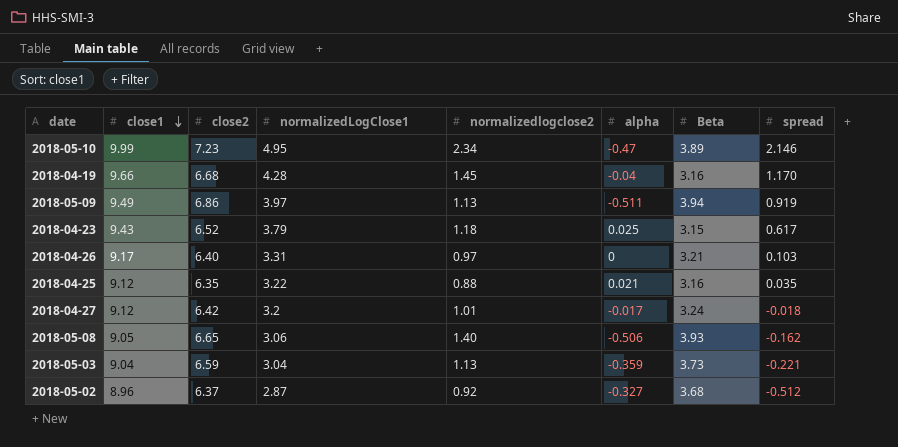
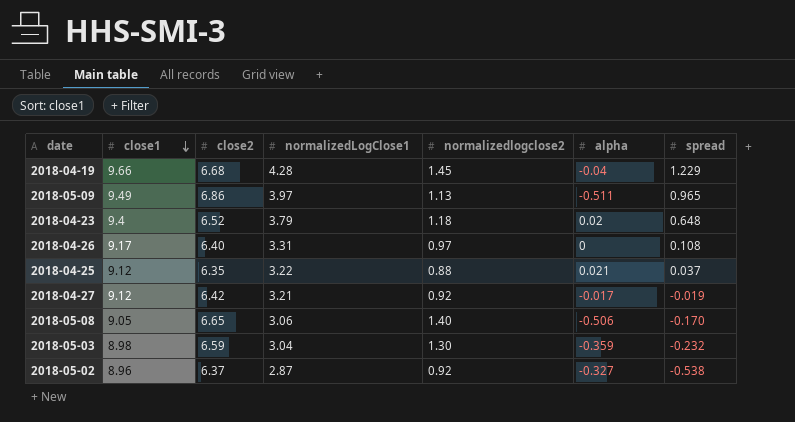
column Beta | position: 7 -> none
row 2018-05-10: 9.99 | 7.23 | 4.95 | 2.34 | -0.47 | 3.89 | 2.146 -> none
2018-04-19 | spread: 1.170 -> 1.229
2018-05-09 | spread: 0.919 -> 0.965
2018-04-23 | close1: 9.43 -> 9.4
2018-04-23 | alpha: 0.025 -> 0.02
2018-04-23 | spread: 0.617 -> 0.648
2018-04-26 | spread: 0.103 -> 0.108
2018-04-25 | spread: 0.035 -> 0.037
2018-04-27 | normalizedLogClose1: 3.2 -> 3.21
2018-04-27 | normalizedlogclose2: 1.01 -> 0.92
2018-04-27 | spread: -0.018 -> -0.019
2018-05-08 | spread: -0.162 -> -0.170
2018-05-03 | close1: 9.04 -> 8.98
2018-05-03 | normalizedlogclose2: 1.13 -> 1.30
2018-05-03 | spread: -0.221 -> -0.232
2018-05-02 | spread: -0.512 -> -0.538

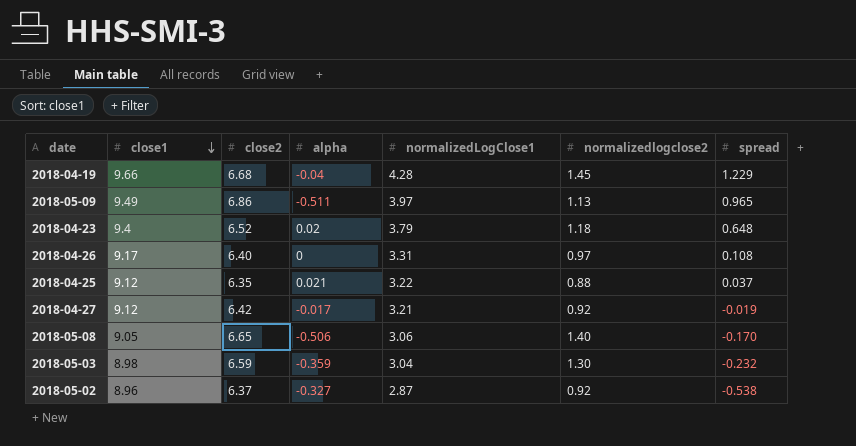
column alpha | position: 6 -> 4

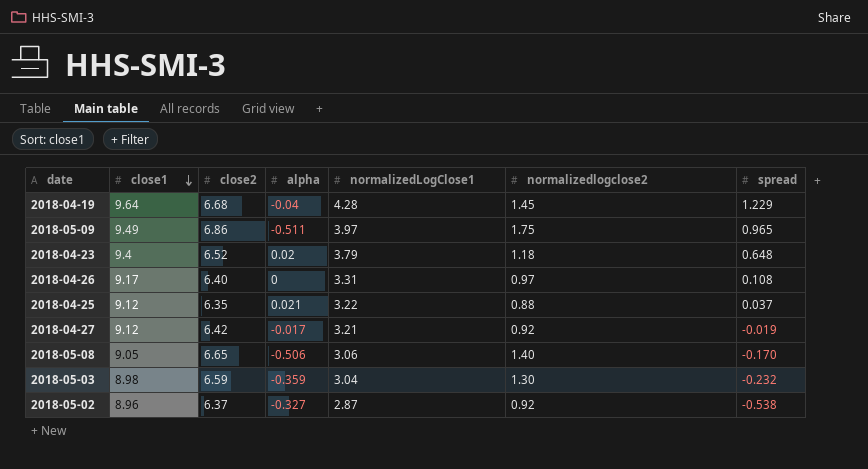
2018-04-19 | close1: 9.66 -> 9.64
2018-05-09 | normalizedlogclose2: 1.13 -> 1.75

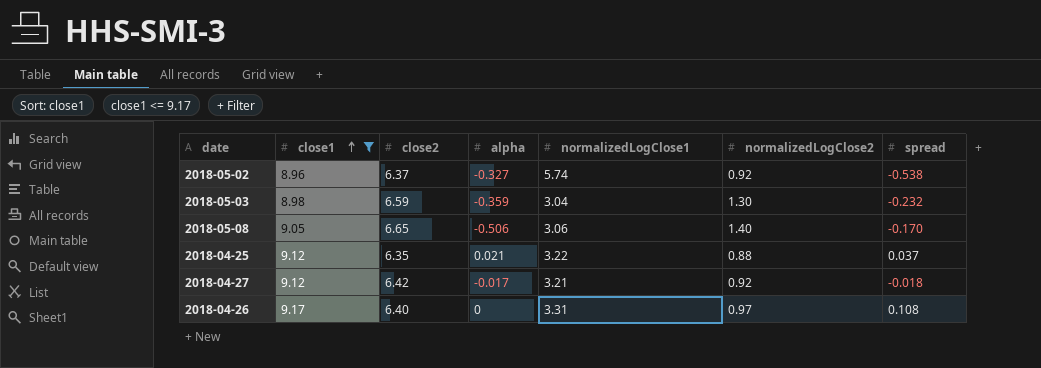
filter: none -> close1 <= 9.17
row order: close1 descending -> close1 ascending
column name: normalizedlogclose2 -> normalizedLogClose2
2018-05-02 | normalizedLogClose1: 2.87 -> 5.74
2018-04-27 | spread: -0.019 -> -0.018

